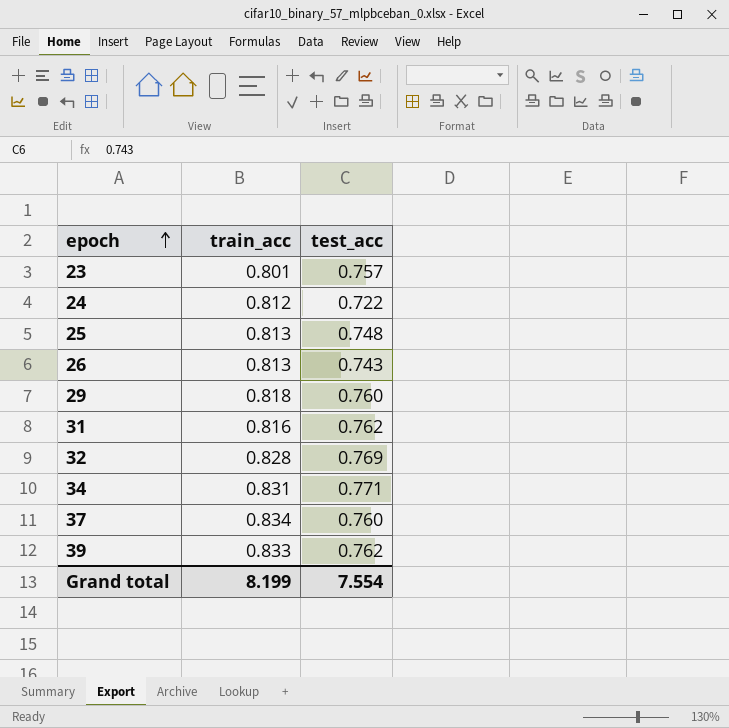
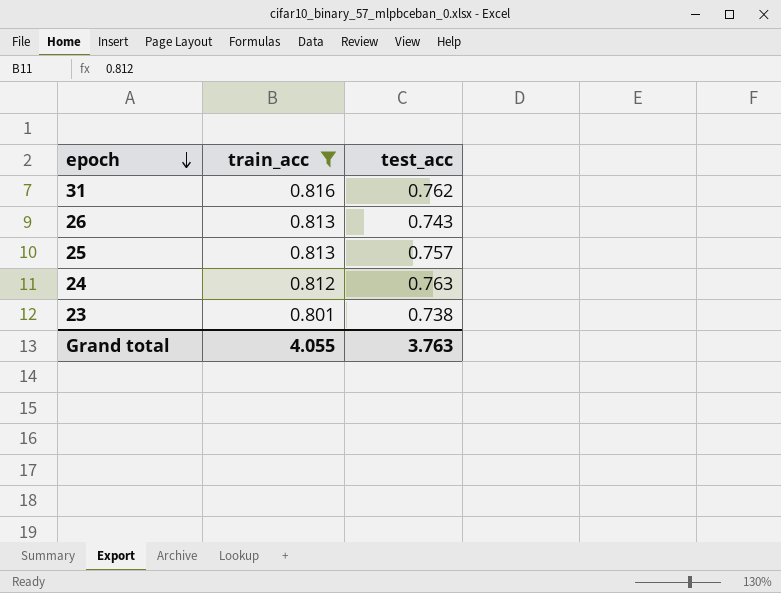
filter: none -> train_acc <= 0.816
row order: epoch ascending -> epoch descending
25 | test_acc: 0.748 -> 0.757
24 | test_acc: 0.722 -> 0.763
23 | test_acc: 0.757 -> 0.738
Grand total | train_acc: 8.199 -> 4.055
Grand total | test_acc: 7.554 -> 3.763

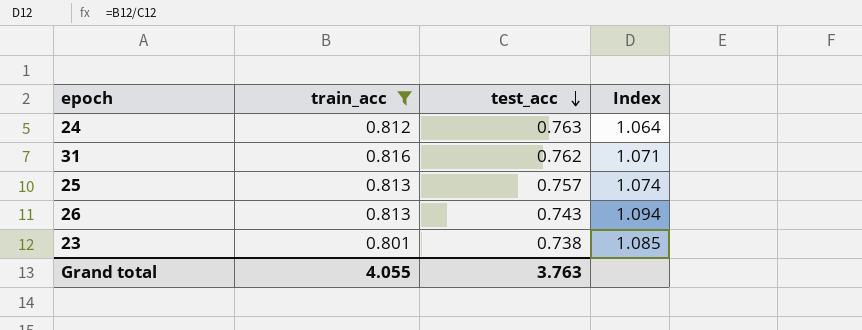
row order: epoch descending -> test_acc descending
column Index | formula: none -> [train_acc] / [test_acc]

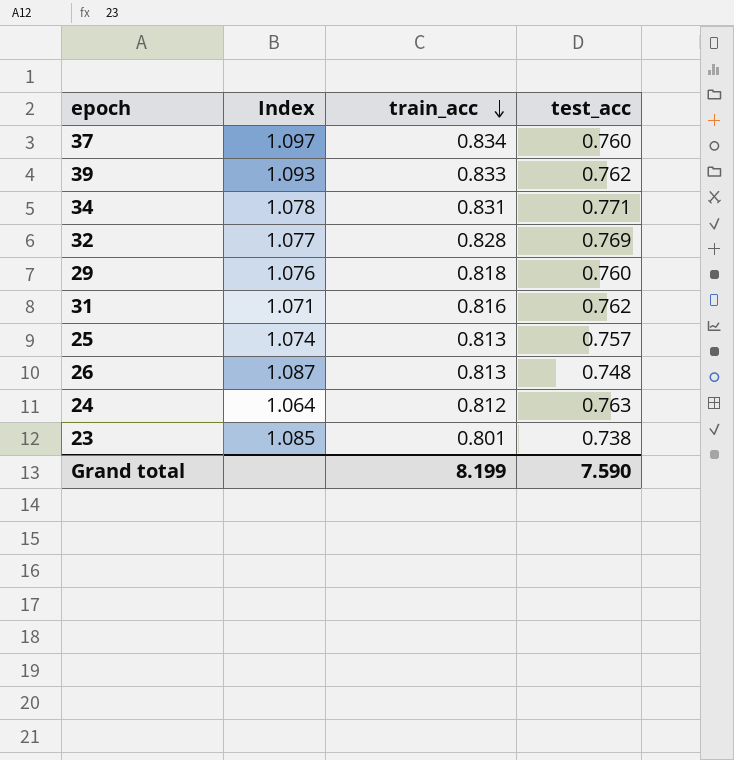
filter: train_acc <= 0.816 -> none
row order: test_acc descending -> train_acc descending
column Index | position: 4 -> 2
26 | Index: 1.094 -> 1.087
26 | test_acc: 0.743 -> 0.748
Grand total | train_acc: 4.055 -> 8.199
Grand total | test_acc: 3.763 -> 7.590

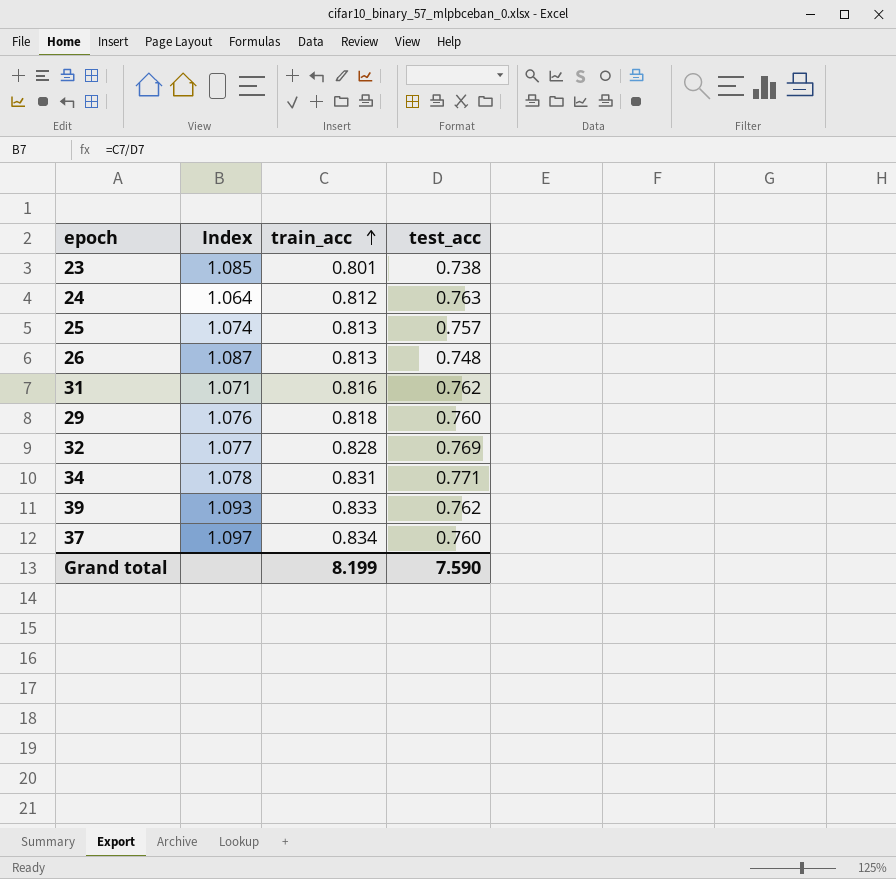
row order: train_acc descending -> train_acc ascending

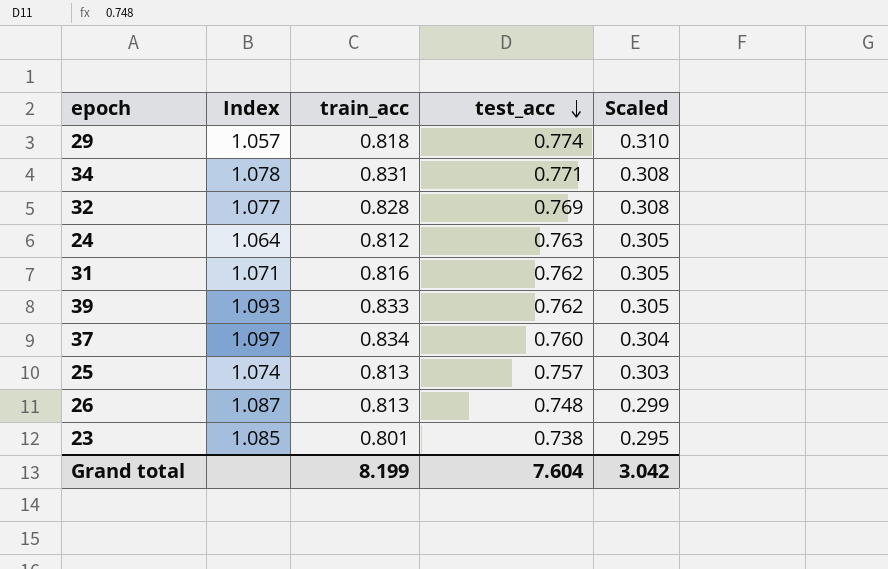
row order: train_acc ascending -> test_acc descending
column Scaled | formula: none -> [test_acc] * 0.4
29 | Index: 1.076 -> 1.057
29 | test_acc: 0.760 -> 0.774
Grand total | test_acc: 7.590 -> 7.604

